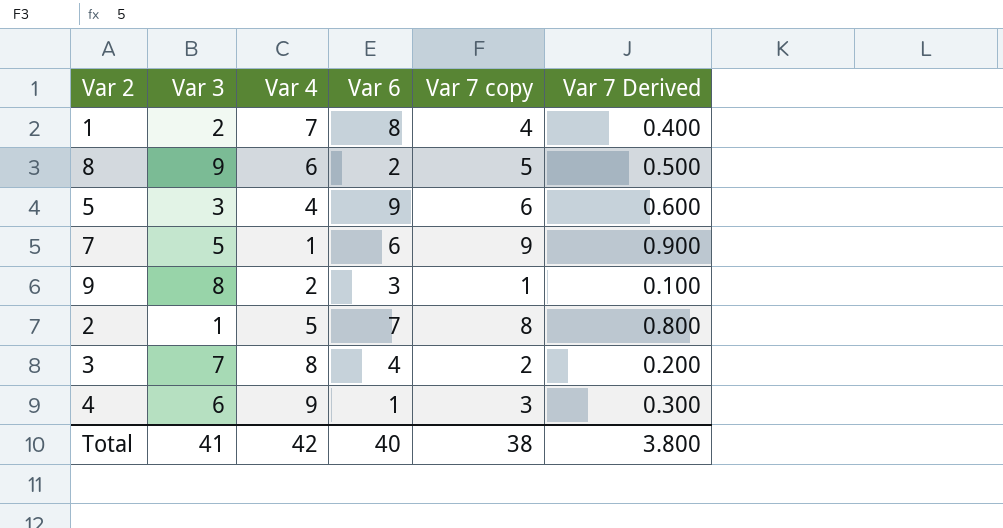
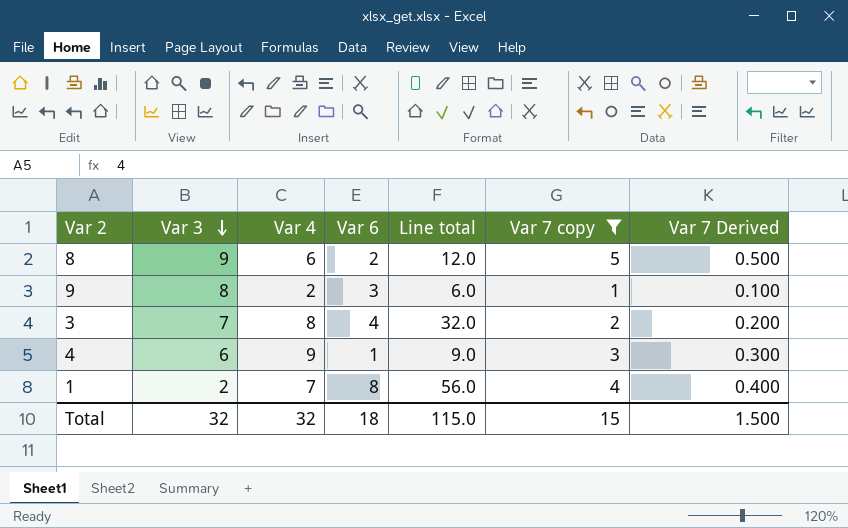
filter: none -> Var 7 copy <= 5
row order: none -> Var 3 descending
column Line total | formula: none -> [Var 4] * [Var 6]
Total | Var 3: 41 -> 32
Total | Var 4: 42 -> 32
Total | Var 6: 40 -> 18
Total | Var 7 copy: 38 -> 15
Total | Var 7 Derived: 3.800 -> 1.500

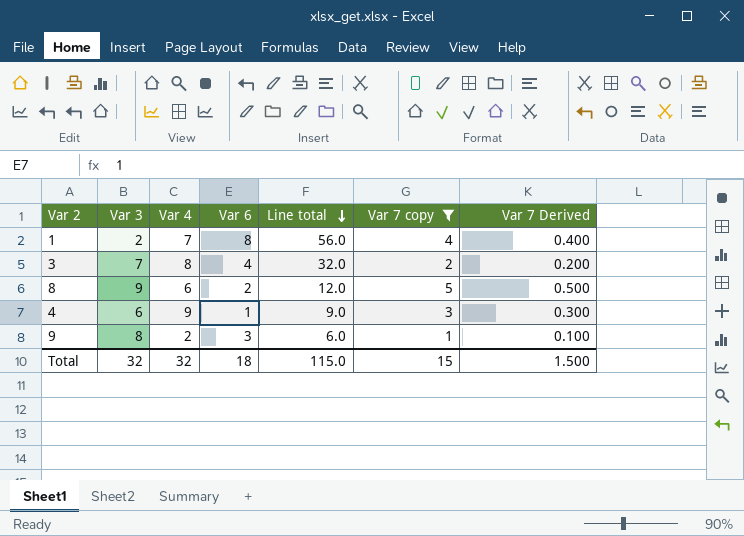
row order: Var 3 descending -> Line total descending

